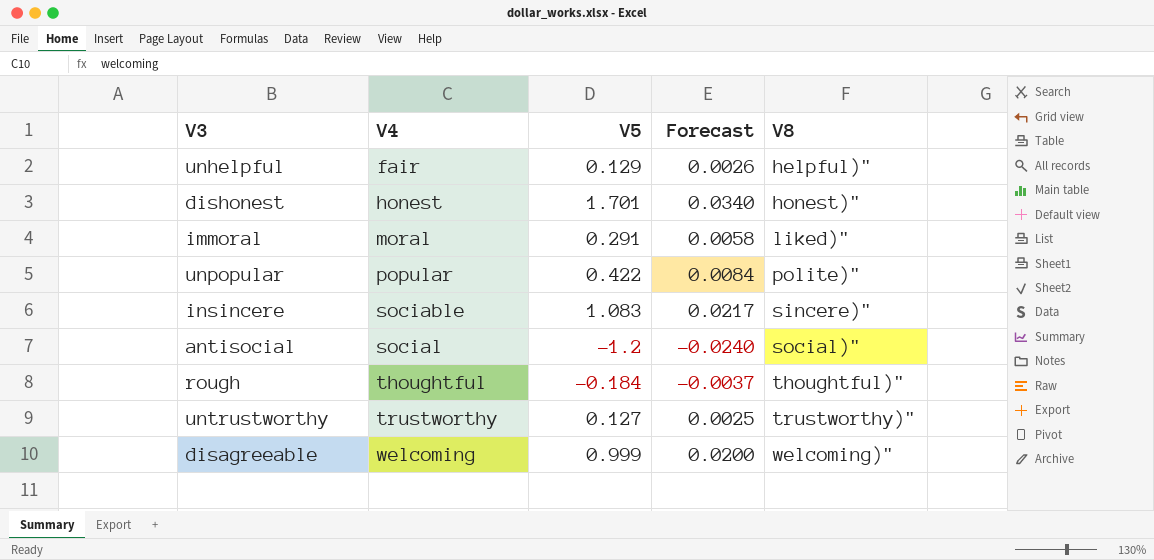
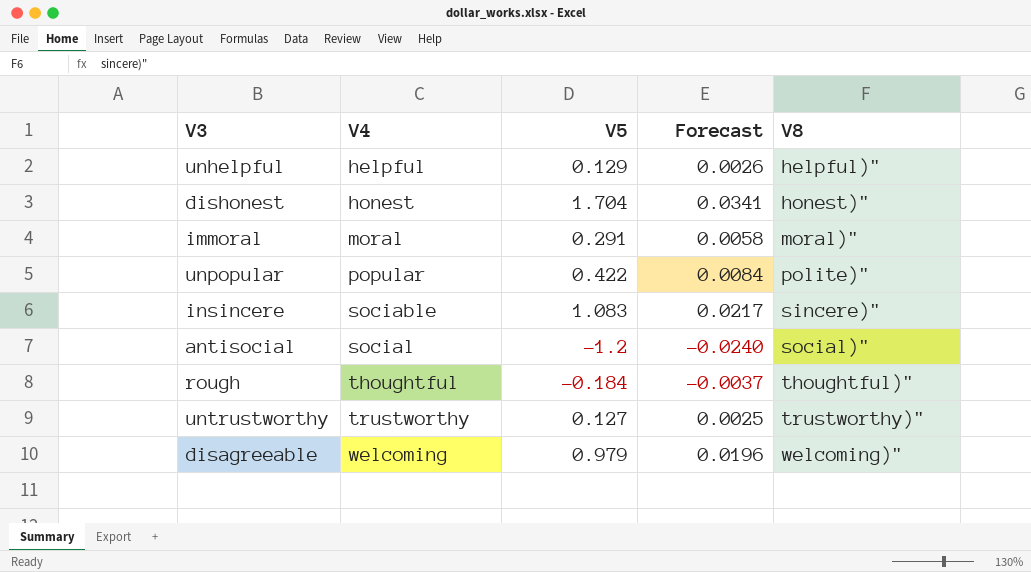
unhelpful | V4: fair -> helpful
dishonest | V5: 1.701 -> 1.704
dishonest | Forecast: 0.0340 -> 0.0341
immoral | V8: liked)" -> moral)"
disagreeable | V5: 0.999 -> 0.979
disagreeable | Forecast: 0.0200 -> 0.0196

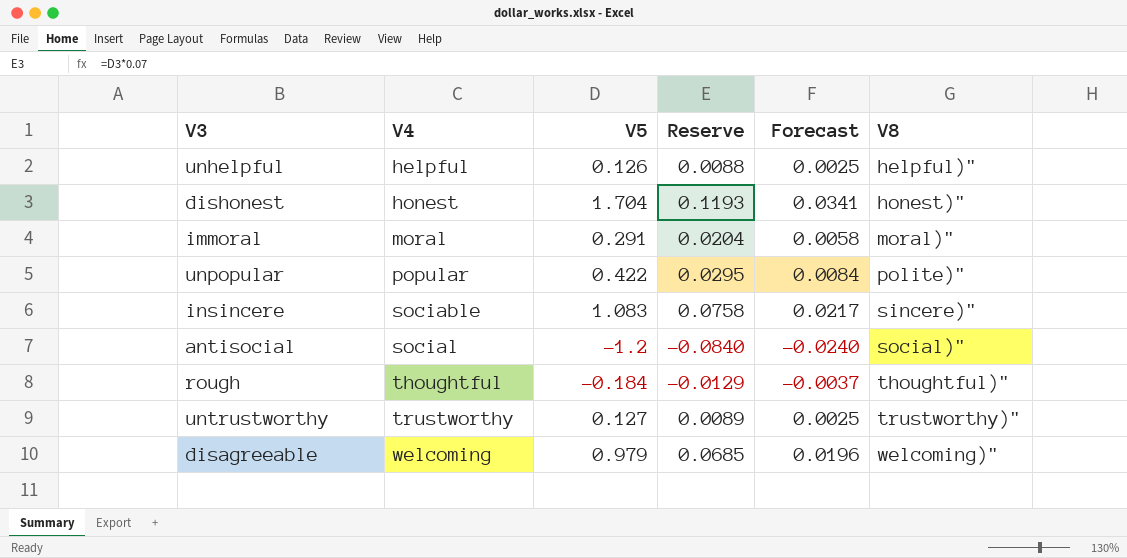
column Reserve | formula: none -> [V5] * 0.07
unhelpful | V5: 0.129 -> 0.126
unhelpful | Forecast: 0.0026 -> 0.0025

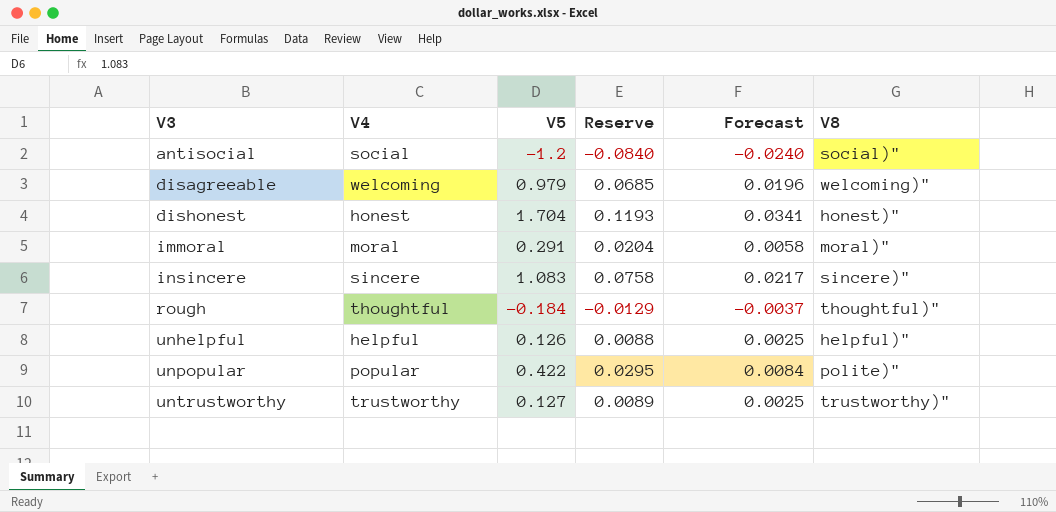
row order: V4 ascending -> V3 ascending
insincere | V4: sociable -> sincere

